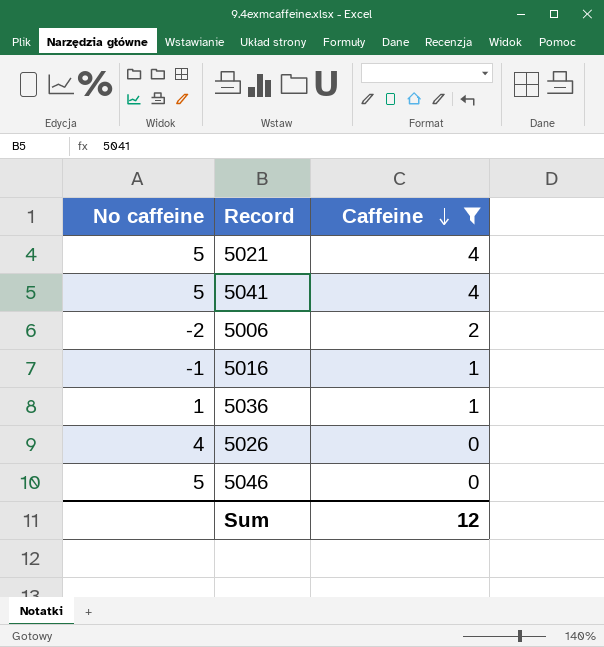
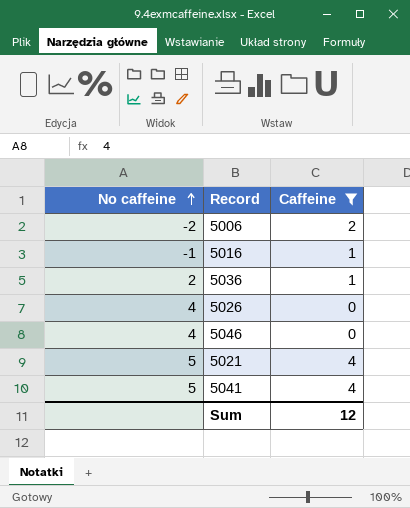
row order: Caffeine descending -> No caffeine ascending
5036 | No caffeine: 1 -> 2
5046 | No caffeine: 5 -> 4

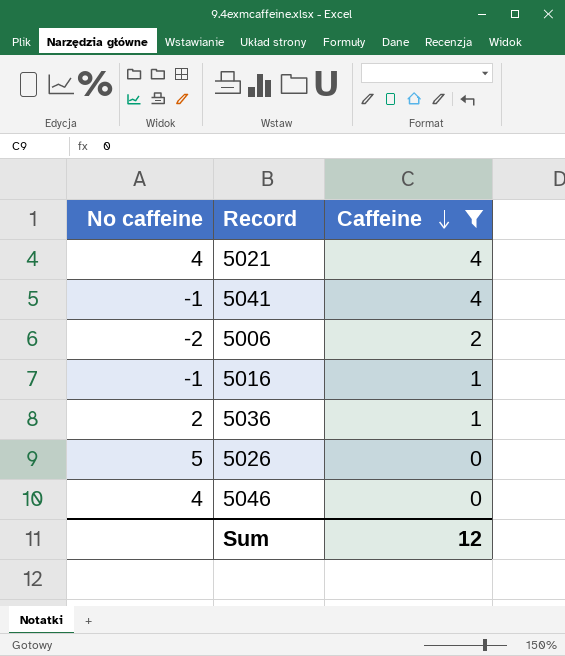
row order: No caffeine ascending -> Caffeine descending
5021 | No caffeine: 5 -> 4
5041 | No caffeine: 5 -> -1
5026 | No caffeine: 4 -> 5

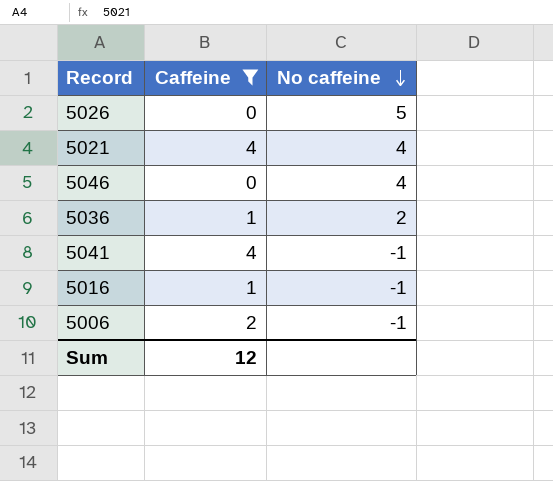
row order: Caffeine descending -> No caffeine descending
column No caffeine | position: 1 -> 3
5006 | No caffeine: -2 -> -1

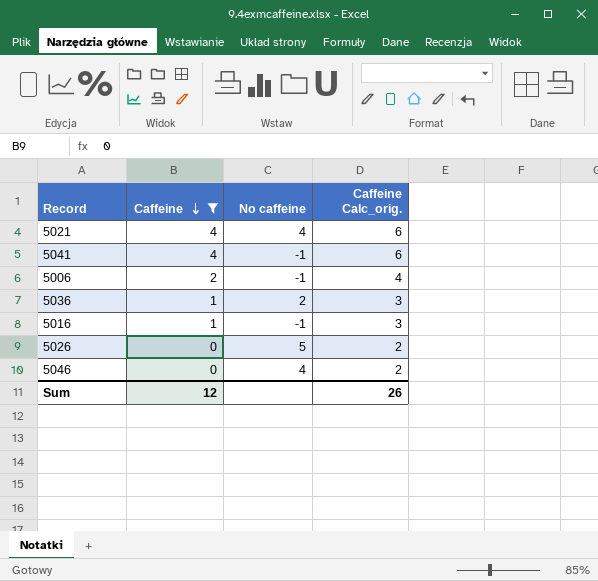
row order: No caffeine descending -> Caffeine descending
column Caffeine Calc_orig. | formula: none -> [Caffeine] + 2

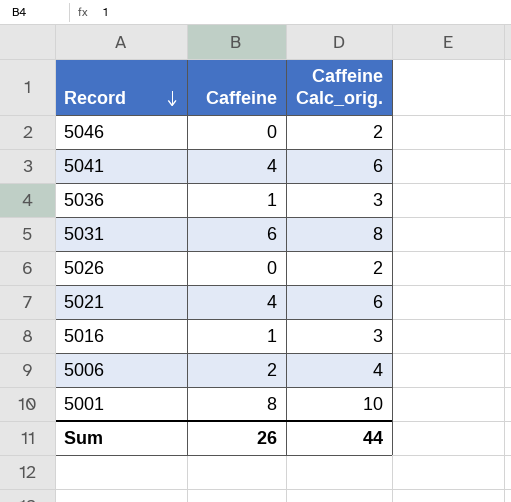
filter: Caffeine <= 4 -> none
row order: Caffeine descending -> Record descending
column No caffeine | position: 3 -> none
Sum | Caffeine: 12 -> 26
Sum | Caffeine Calc_orig.: 26 -> 44

